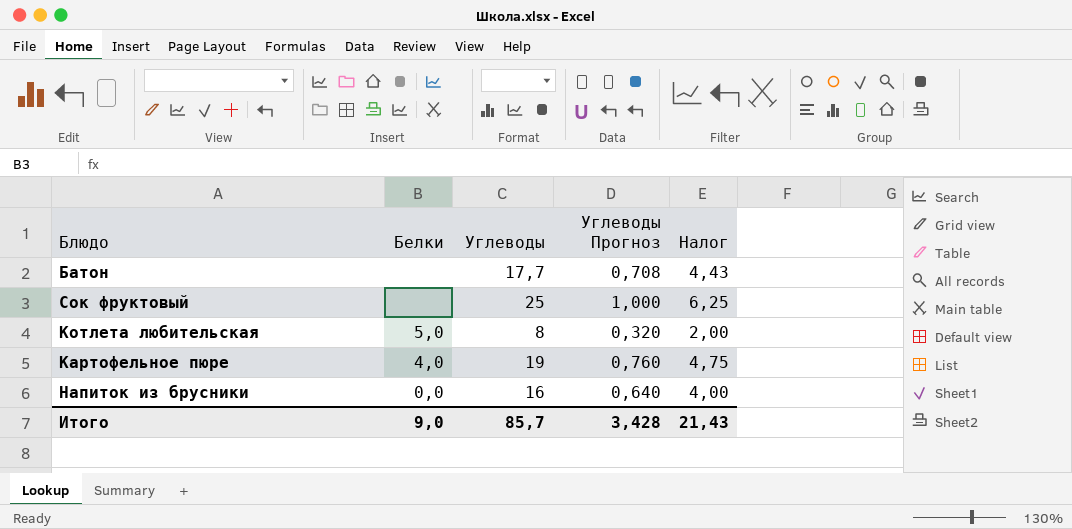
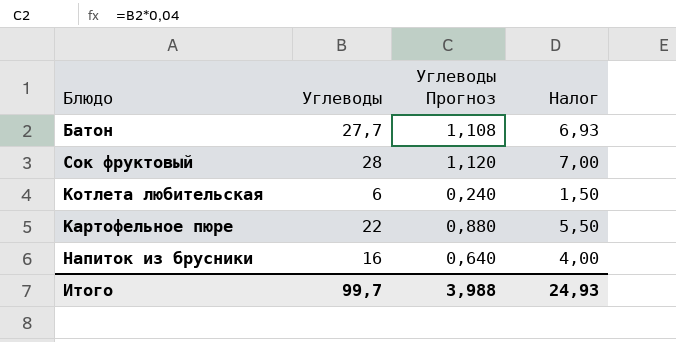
column Белки | position: 2 -> none
Батон | Углеводы: 17,7 -> 27,7
Батон | Углеводы Прогноз: 0,708 -> 1,108
Батон | Налог: 4,43 -> 6,93
Сок фруктовый | Углеводы: 25 -> 28
Сок фруктовый | Углеводы Прогноз: 1,000 -> 1,120
Сок фруктовый | Налог: 6,25 -> 7,00
Котлета любительская | Углеводы: 8 -> 6
Котлета любительская | Углеводы Прогноз: 0,320 -> 0,240
Котлета любительская | Налог: 2,00 -> 1,50
Картофельное пюре | Углеводы: 19 -> 22
Картофельное пюре | Углеводы Прогноз: 0,760 -> 0,880
Картофельное пюре | Налог: 4,75 -> 5,50
Итого | Углеводы: 85,7 -> 99,7
Итого | Углеводы Прогноз: 3,428 -> 3,988
Итого | Налог: 21,43 -> 24,93

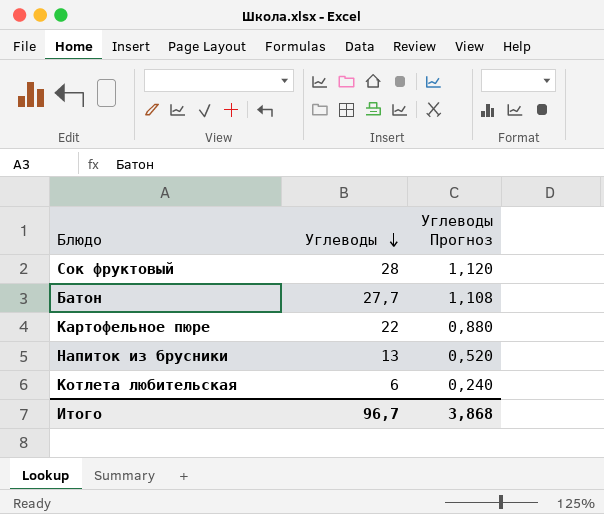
row order: none -> Углеводы descending
column Налог | formula: [Углеводы] * 0,25 -> none
Напиток из брусники | Углеводы: 16 -> 13
Напиток из брусники | Углеводы Прогноз: 0,640 -> 0,520
Итого | Углеводы: 99,7 -> 96,7
Итого | Углеводы Прогноз: 3,988 -> 3,868

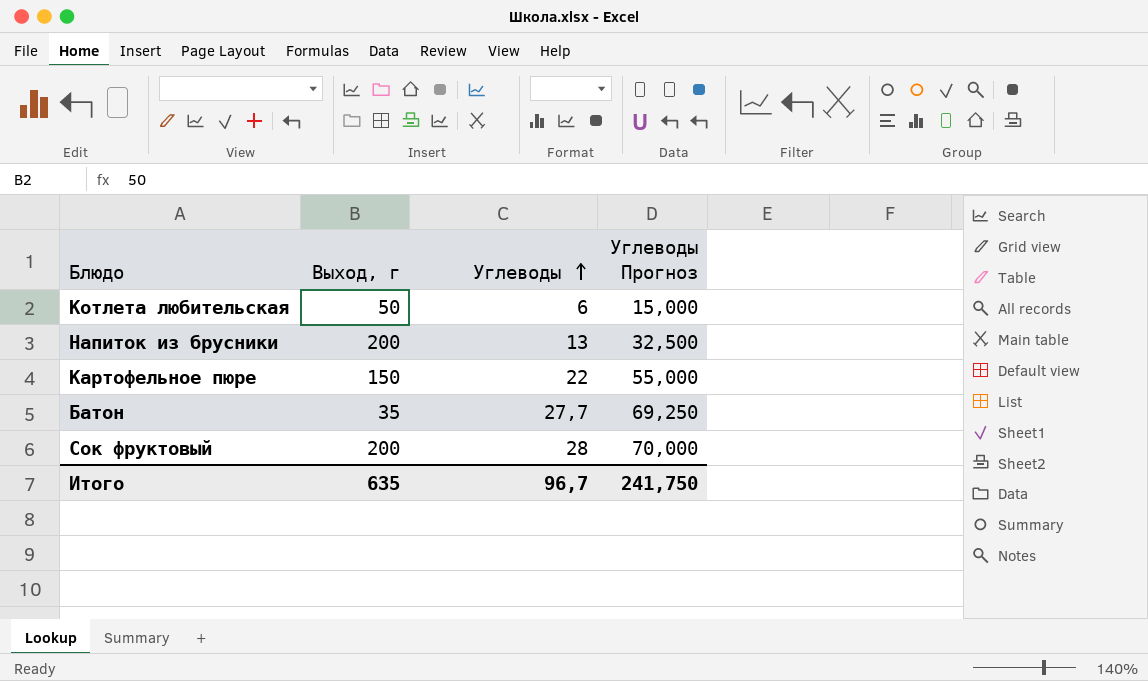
row order: Углеводы descending -> Углеводы ascending
column Выход, г | position: none -> 2
column Углеводы Прогноз | formula: [Углеводы] * 0,04 -> [Углеводы] * 2,5
Итого | Углеводы Прогноз: 3,868 -> 241,750

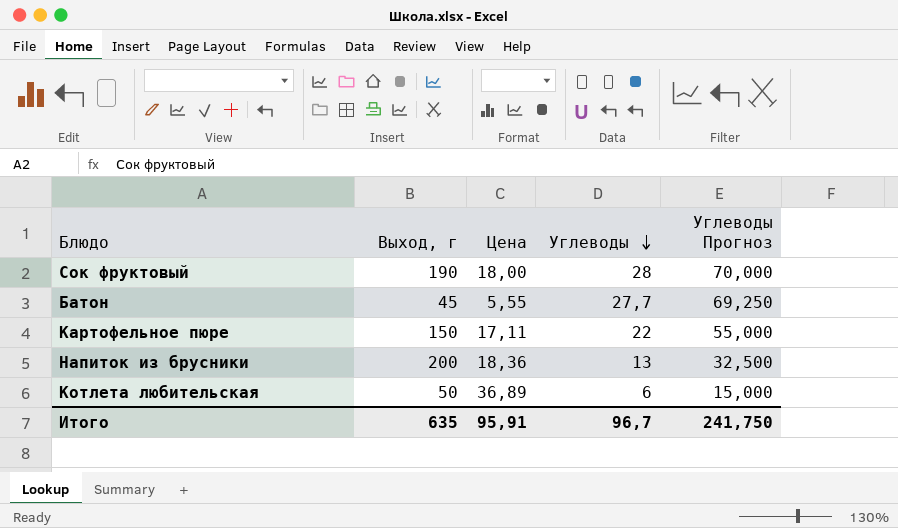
row order: Углеводы ascending -> Углеводы descending
column Цена | position: none -> 3
Сок фруктовый | Выход, г: 200 -> 190
Батон | Выход, г: 35 -> 45

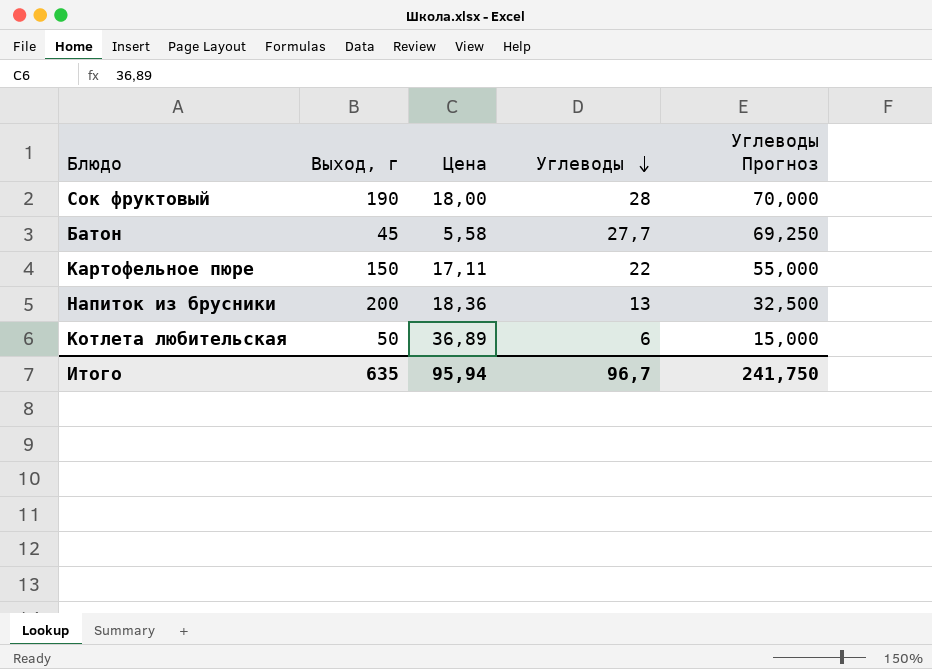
Батон | Цена: 5,55 -> 5,58
Итого | Цена: 95,91 -> 95,94

